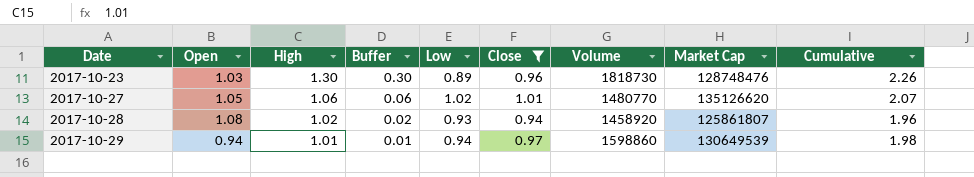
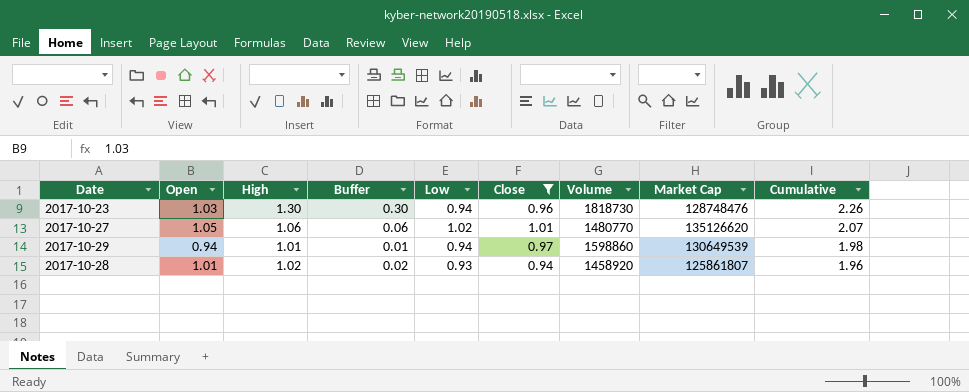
row order: Date ascending -> Cumulative descending
2017-10-23 | Low: 0.89 -> 0.94
2017-10-28 | Open: 1.08 -> 1.01

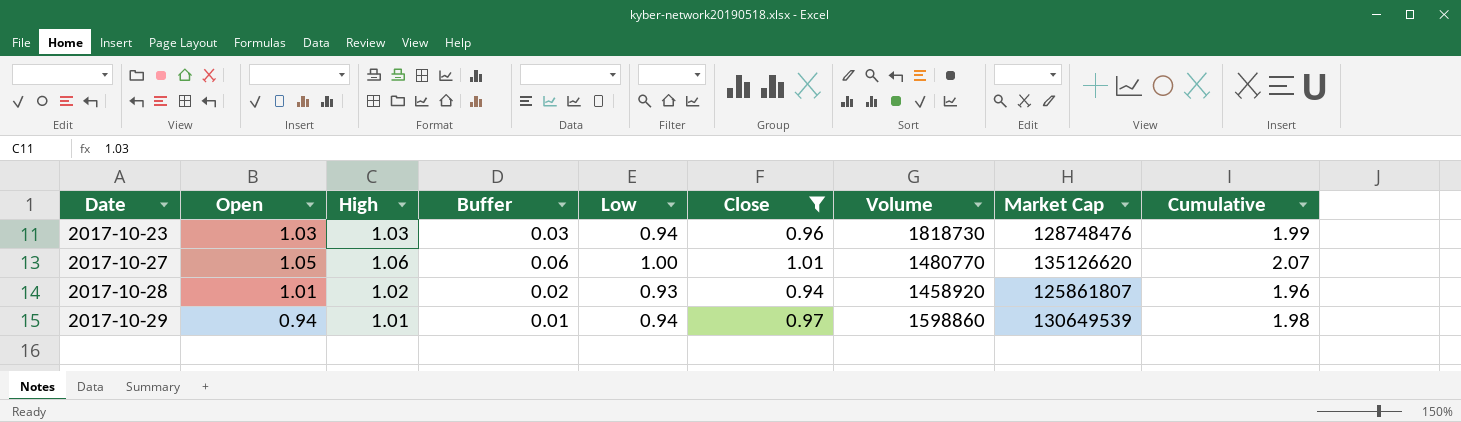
row order: Cumulative descending -> Date ascending
2017-10-23 | High: 1.30 -> 1.03
2017-10-23 | Buffer: 0.30 -> 0.03
2017-10-23 | Cumulative: 2.26 -> 1.99
2017-10-27 | Low: 1.02 -> 1.00

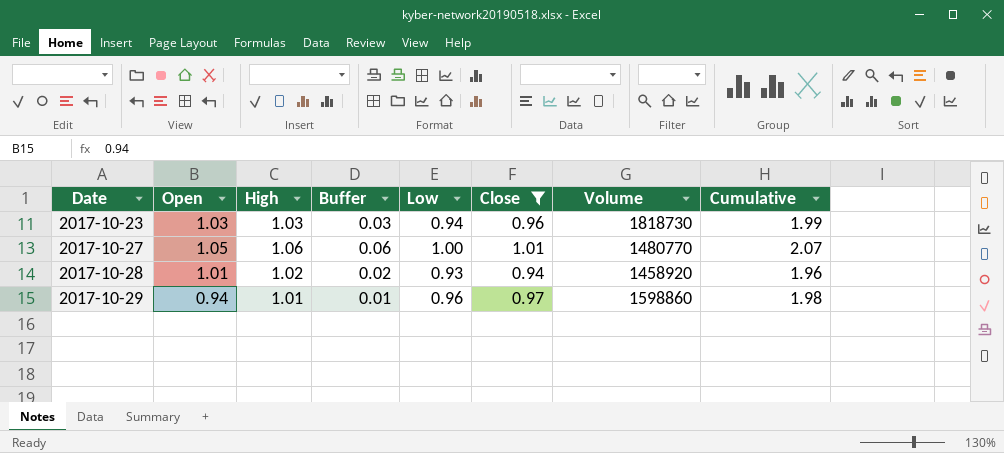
column Market Cap | position: 8 -> none
2017-10-29 | Low: 0.94 -> 0.96

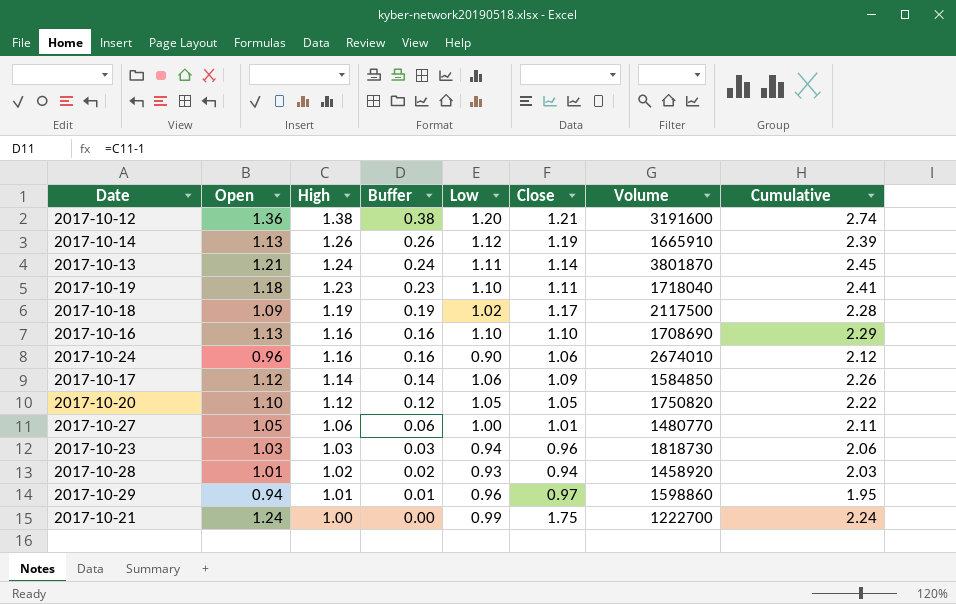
filter: Close <= 1.01 -> none
row order: Date ascending -> High descending
column Cumulative | formula: [High] + [Close] -> [Open] + [High]

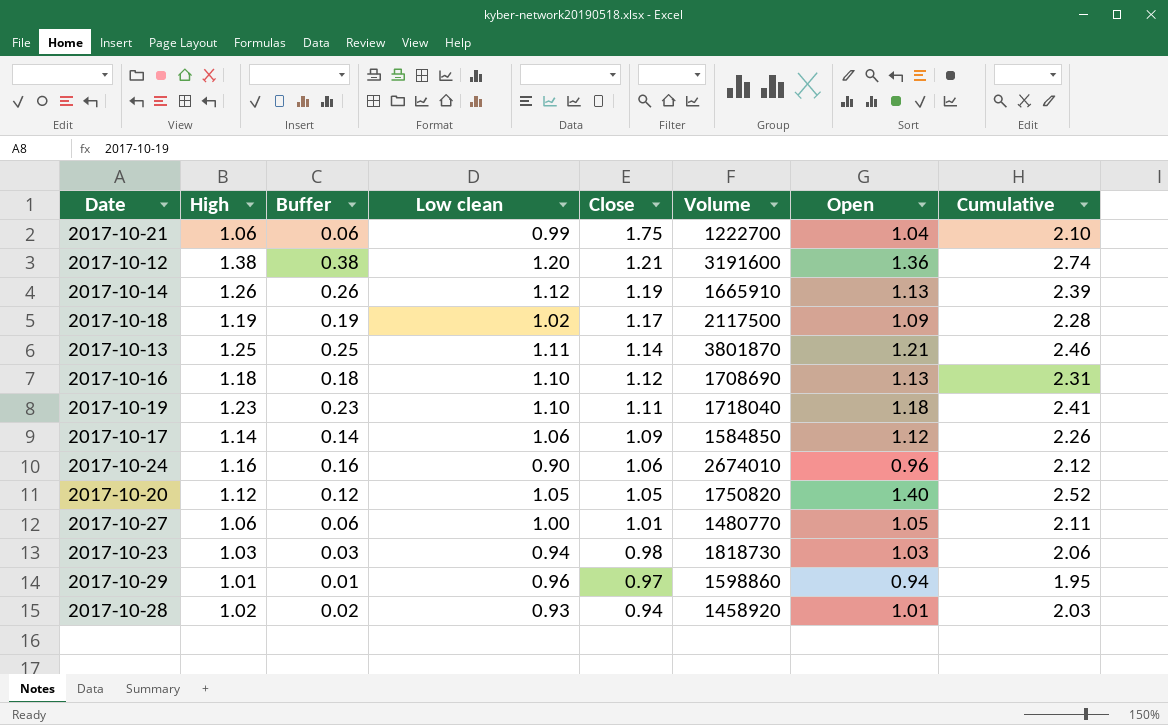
row order: High descending -> Close descending
column name: Low -> Low clean
column Open | position: 2 -> 7
2017-10-21 | High: 1.00 -> 1.06
2017-10-21 | Buffer: 0.00 -> 0.06
2017-10-21 | Open: 1.24 -> 1.04
2017-10-21 | Cumulative: 2.24 -> 2.10
2017-10-13 | High: 1.24 -> 1.25
2017-10-13 | Buffer: 0.24 -> 0.25
2017-10-13 | Cumulative: 2.45 -> 2.46
2017-10-16 | High: 1.16 -> 1.18
2017-10-16 | Buffer: 0.16 -> 0.18
2017-10-16 | Close: 1.10 -> 1.12
2017-10-16 | Cumulative: 2.29 -> 2.31
2017-10-20 | Open: 1.10 -> 1.40
2017-10-20 | Cumulative: 2.22 -> 2.52
2017-10-23 | Close: 0.96 -> 0.98

